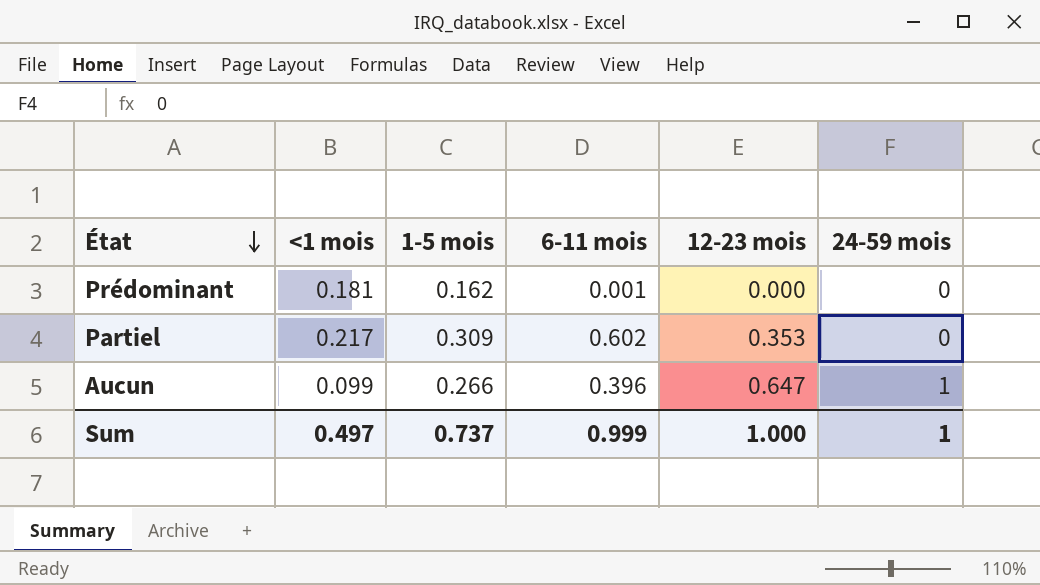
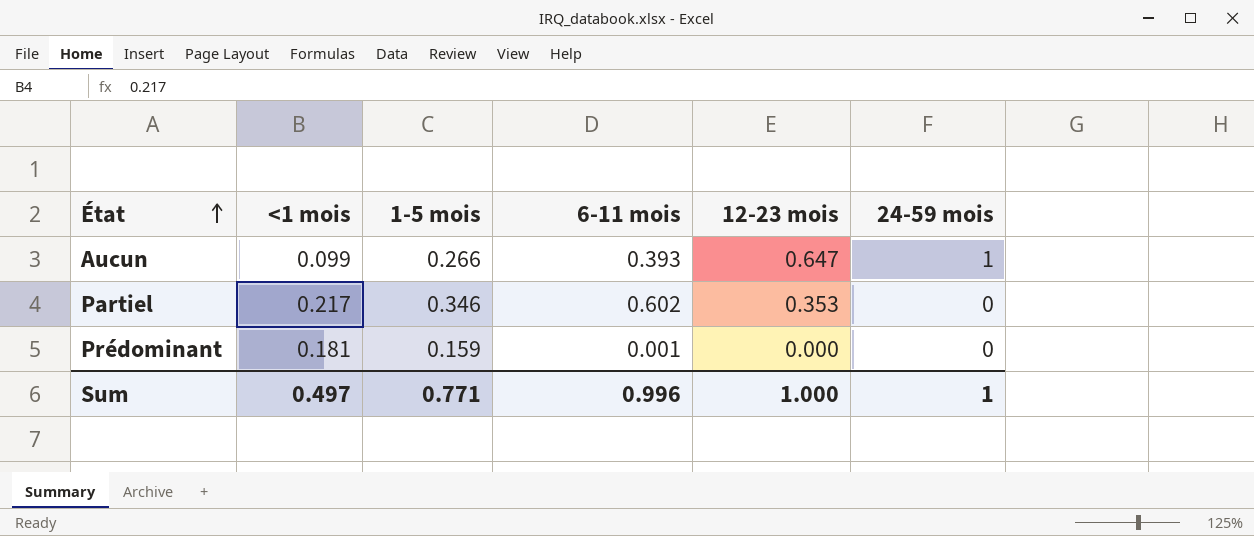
row order: État descending -> État ascending
Aucun | 6-11 mois: 0.396 -> 0.393
Partiel | 1-5 mois: 0.309 -> 0.346
Prédominant | 1-5 mois: 0.162 -> 0.159
Sum | 1-5 mois: 0.737 -> 0.771
Sum | 6-11 mois: 0.999 -> 0.996

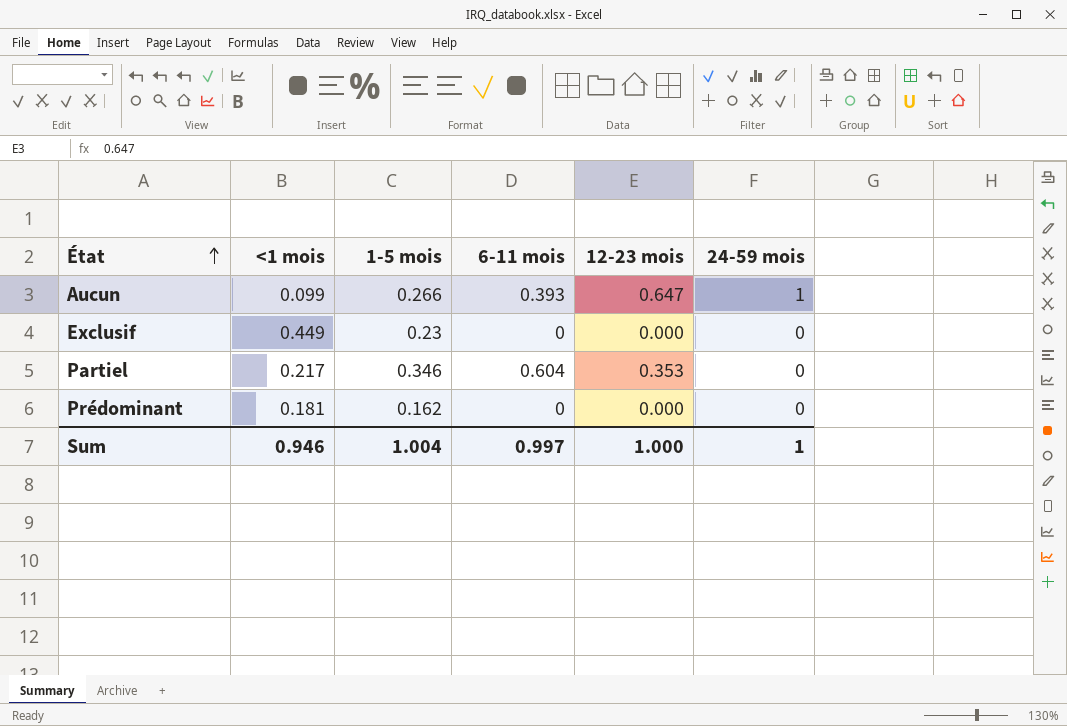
row Exclusif: none -> 0.449 | 0.23 | 0 | 0.000 | 0
Partiel | 6-11 mois: 0.602 -> 0.604
Prédominant | 1-5 mois: 0.159 -> 0.162
Prédominant | 6-11 mois: 0.001 -> 0
Sum | <1 mois: 0.497 -> 0.946
Sum | 1-5 mois: 0.771 -> 1.004
Sum | 6-11 mois: 0.996 -> 0.997

